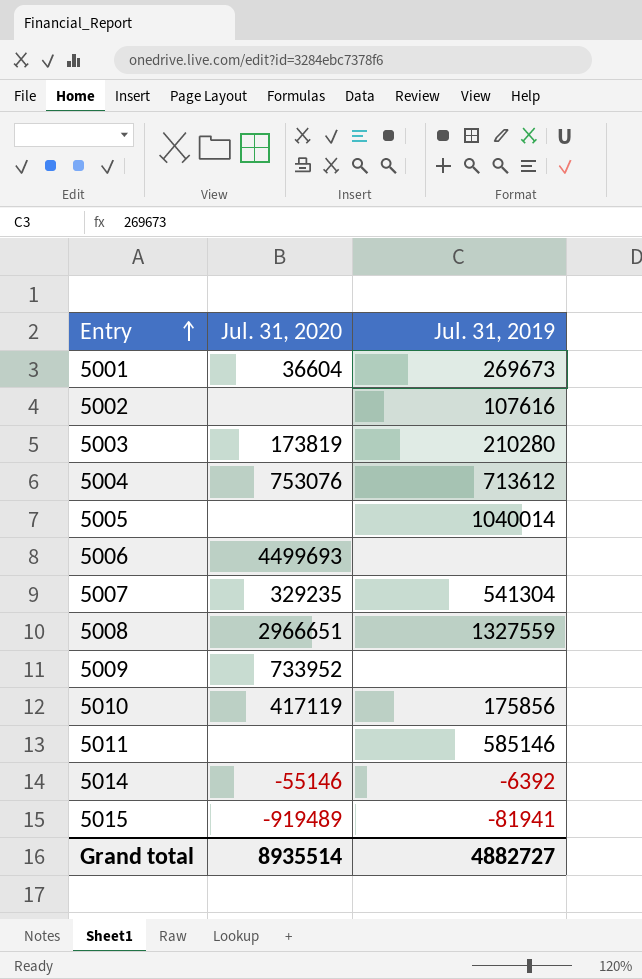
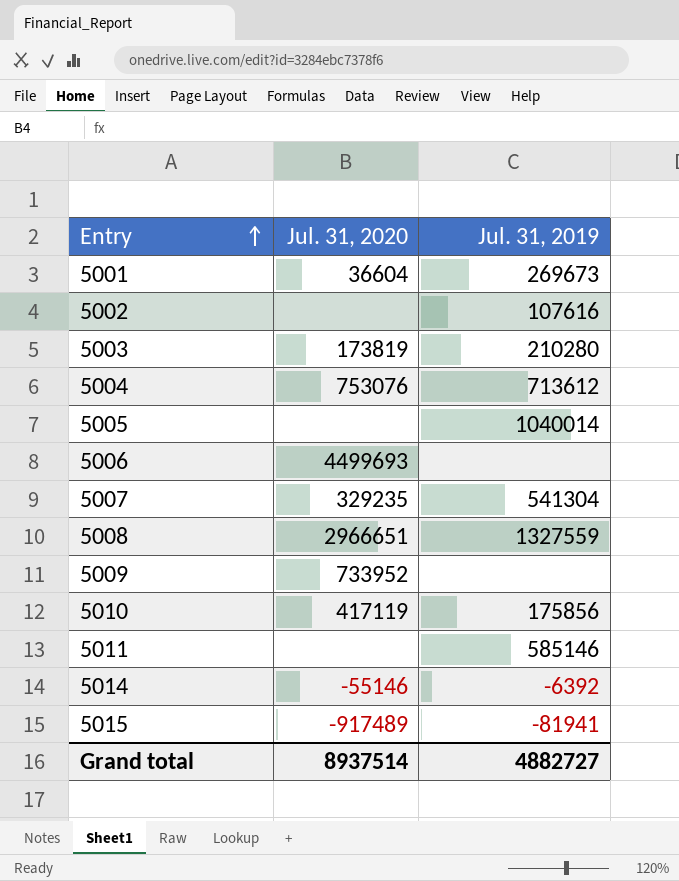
5015 | Jul. 31, 2020: -919489 -> -917489
Grand total | Jul. 31, 2020: 8935514 -> 8937514

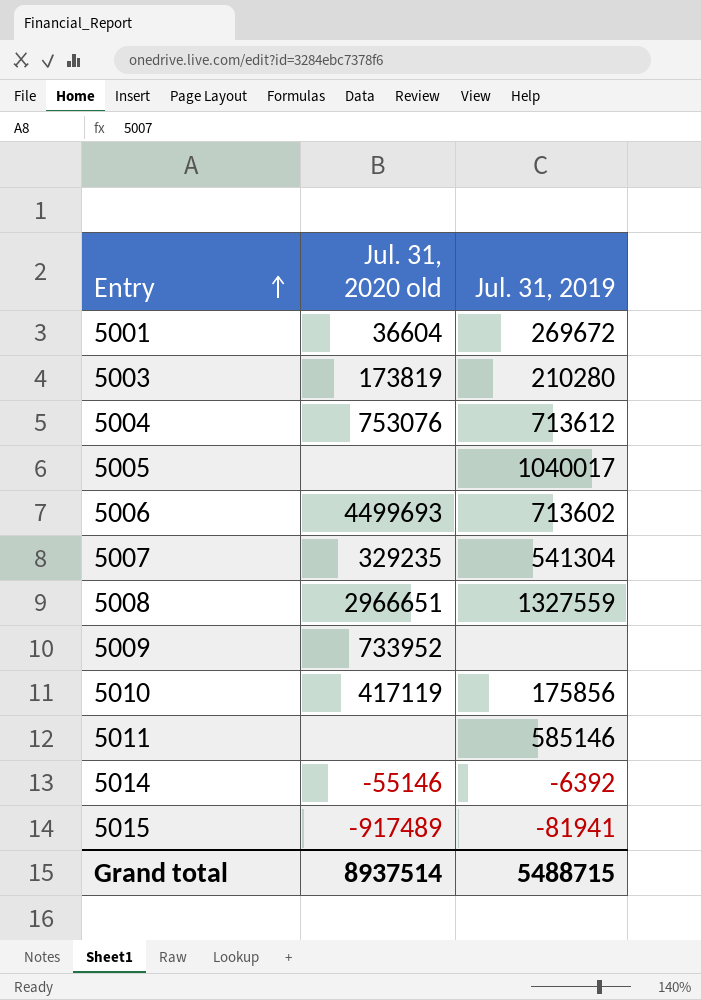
column name: Jul. 31, 2020 -> Jul. 31, 2020 old
row 5002: none | 107616 -> none
5001 | Jul. 31, 2019: 269673 -> 269672
5005 | Jul. 31, 2019: 1040014 -> 1040017
5006 | Jul. 31, 2019: none -> 713602
Grand total | Jul. 31, 2019: 4882727 -> 5488715

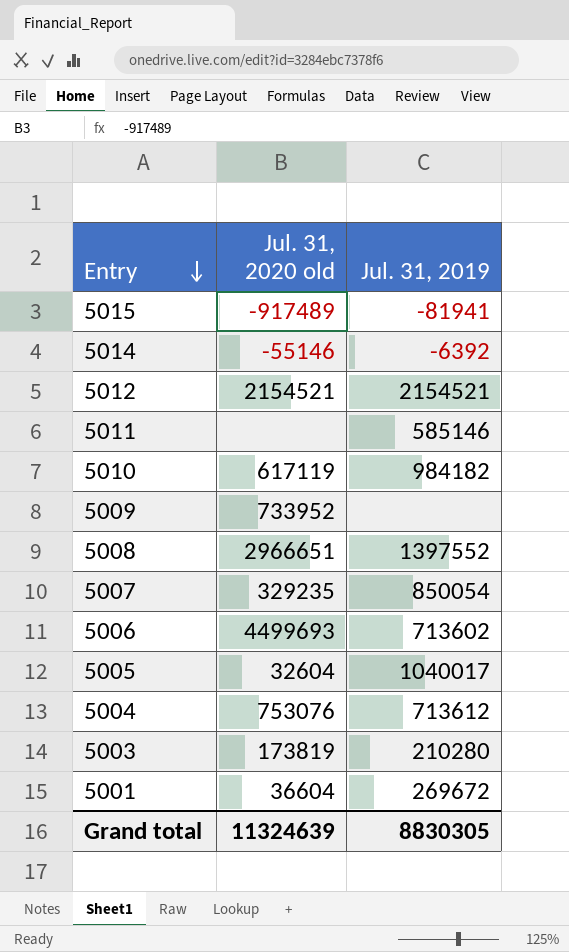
row order: Entry ascending -> Entry descending
row 5012: none -> 2154521 | 2154521
5010 | Jul. 31, 2020 old: 417119 -> 617119
5010 | Jul. 31, 2019: 175856 -> 984182
5008 | Jul. 31, 2019: 1327559 -> 1397552
5007 | Jul. 31, 2019: 541304 -> 850054
5005 | Jul. 31, 2020 old: none -> 32604
Grand total | Jul. 31, 2020 old: 8937514 -> 11324639
Grand total | Jul. 31, 2019: 5488715 -> 8830305

